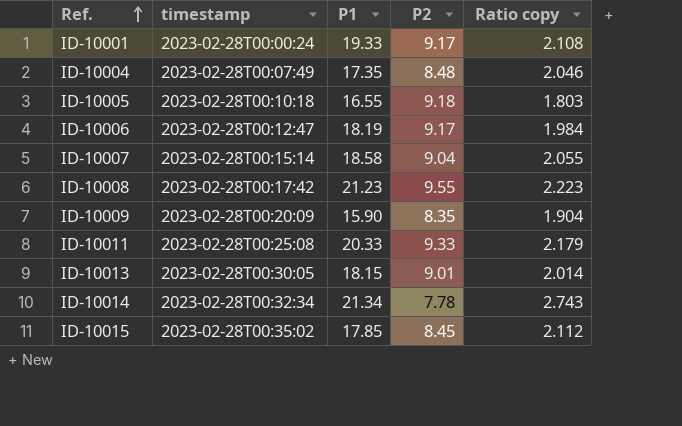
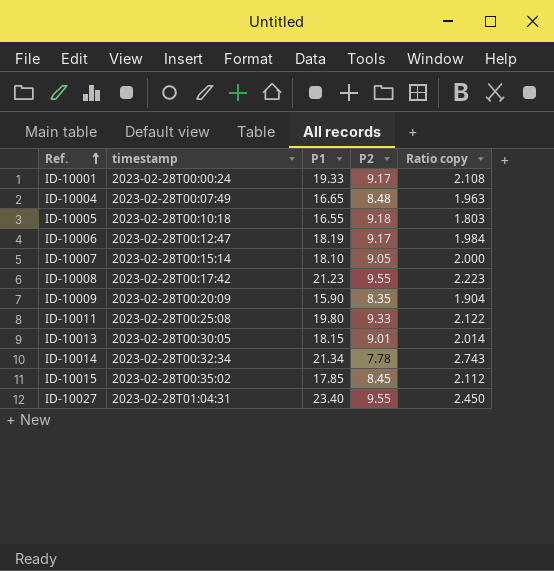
ID-10004 | P1: 17.35 -> 16.65
ID-10004 | Ratio copy: 2.046 -> 1.963
ID-10007 | P1: 18.58 -> 18.10
ID-10007 | P2: 9.04 -> 9.05
ID-10007 | Ratio copy: 2.055 -> 2.000
ID-10011 | P1: 20.33 -> 19.80
ID-10011 | Ratio copy: 2.179 -> 2.122
row ID-10027: none -> 2023-02-28T01:04:31 | 23.40 | 9.55 | 2.450

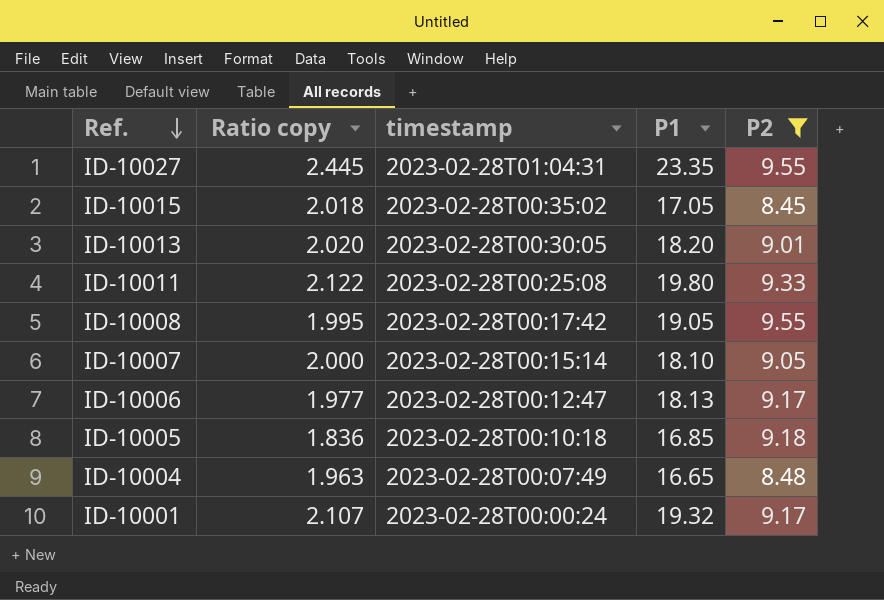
filter: none -> P2 >= 8.45
row order: Ref. ascending -> Ref. descending
column Ratio copy | position: 5 -> 2
ID-10027 | Ratio copy: 2.450 -> 2.445
ID-10027 | P1: 23.40 -> 23.35
ID-10015 | Ratio copy: 2.112 -> 2.018
ID-10015 | P1: 17.85 -> 17.05
ID-10013 | Ratio copy: 2.014 -> 2.020
ID-10013 | P1: 18.15 -> 18.20
ID-10008 | Ratio copy: 2.223 -> 1.995
ID-10008 | P1: 21.23 -> 19.05
ID-10006 | Ratio copy: 1.984 -> 1.977
ID-10006 | P1: 18.19 -> 18.13
ID-10005 | Ratio copy: 1.803 -> 1.836
ID-10005 | P1: 16.55 -> 16.85
ID-10001 | Ratio copy: 2.108 -> 2.107
ID-10001 | P1: 19.33 -> 19.32

